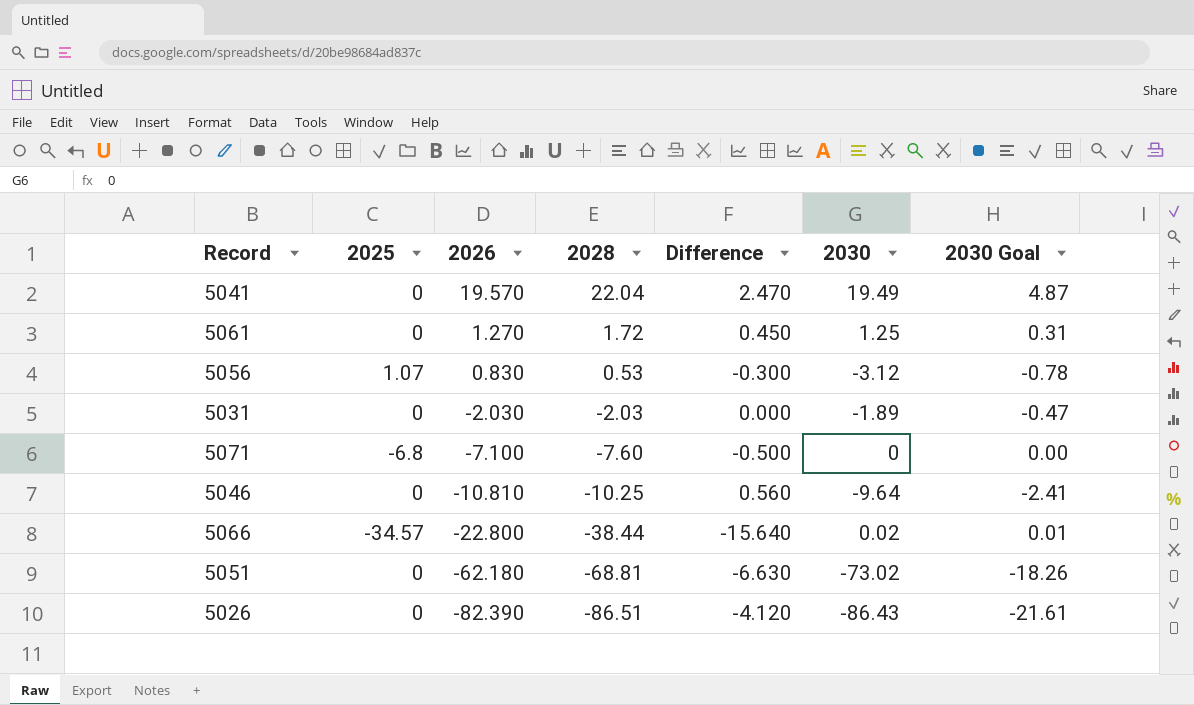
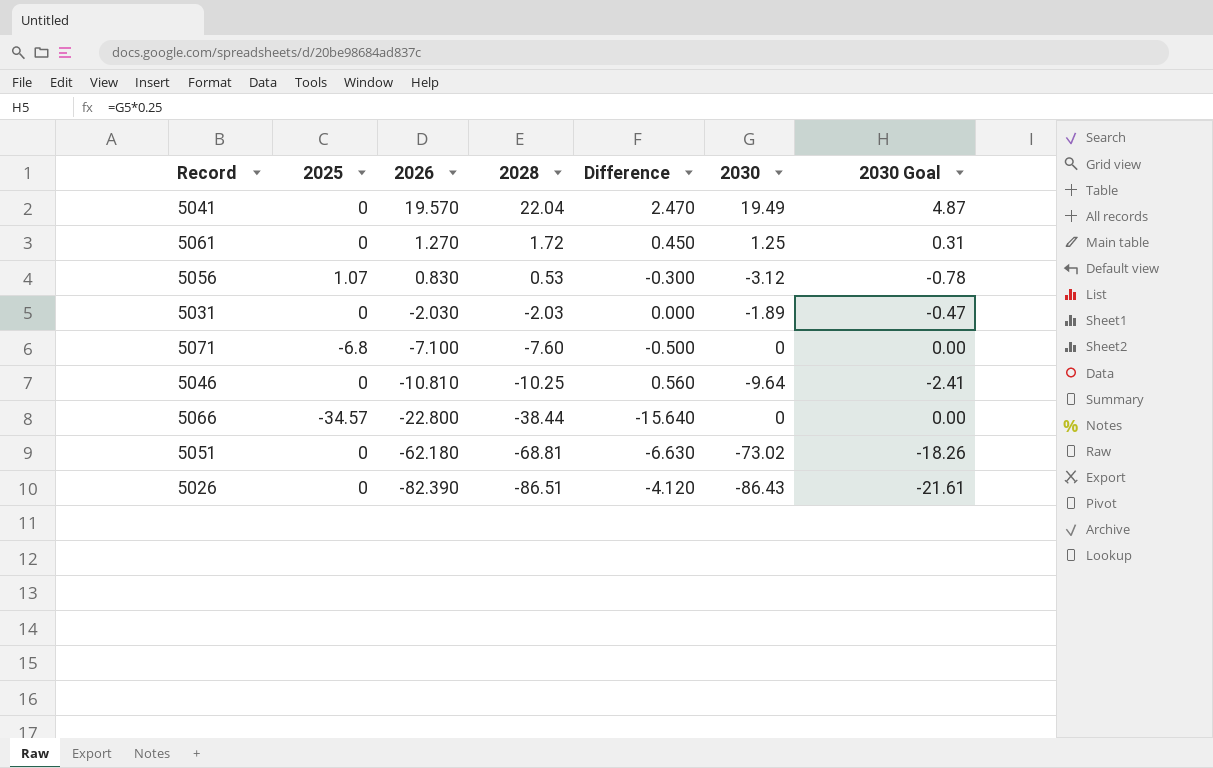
5066 | 2030: 0.02 -> 0
5066 | 2030 Goal: 0.01 -> 0.00

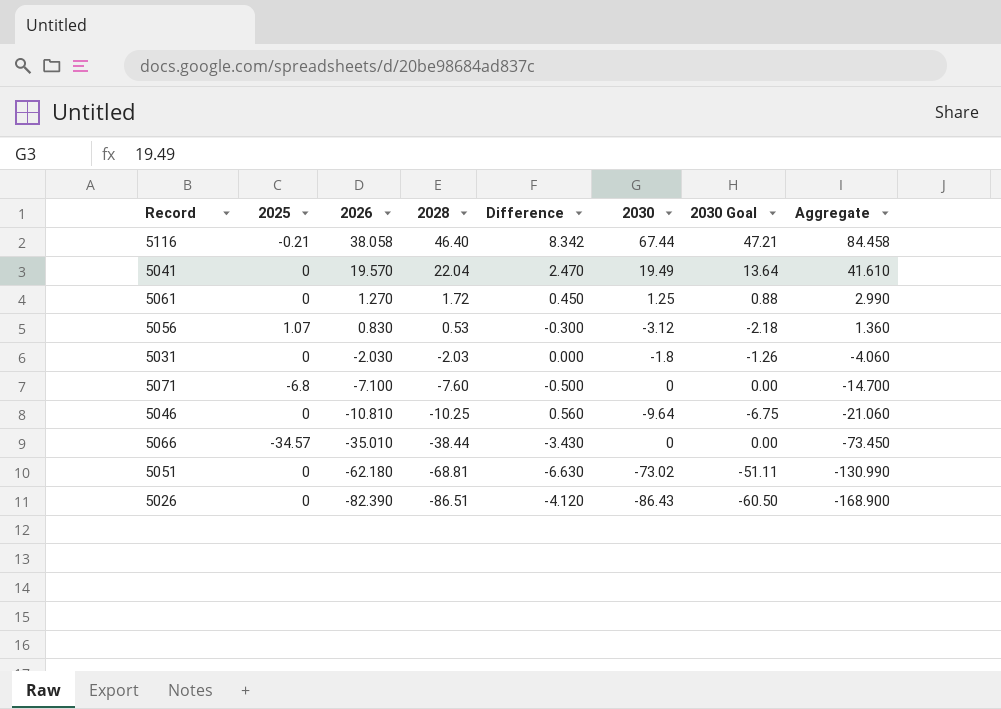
column 2030 Goal | formula: [2030] * 0.25 -> [2030] * 0.7
column Aggregate | formula: none -> [2026] + [2028]
row 5116: none -> -0.21 | 38.058 | 46.40 | 8.342 | 67.44 | 47.21 | 84.458
5031 | 2030: -1.89 -> -1.8
5066 | 2026: -22.800 -> -35.010
5066 | Difference: -15.640 -> -3.430

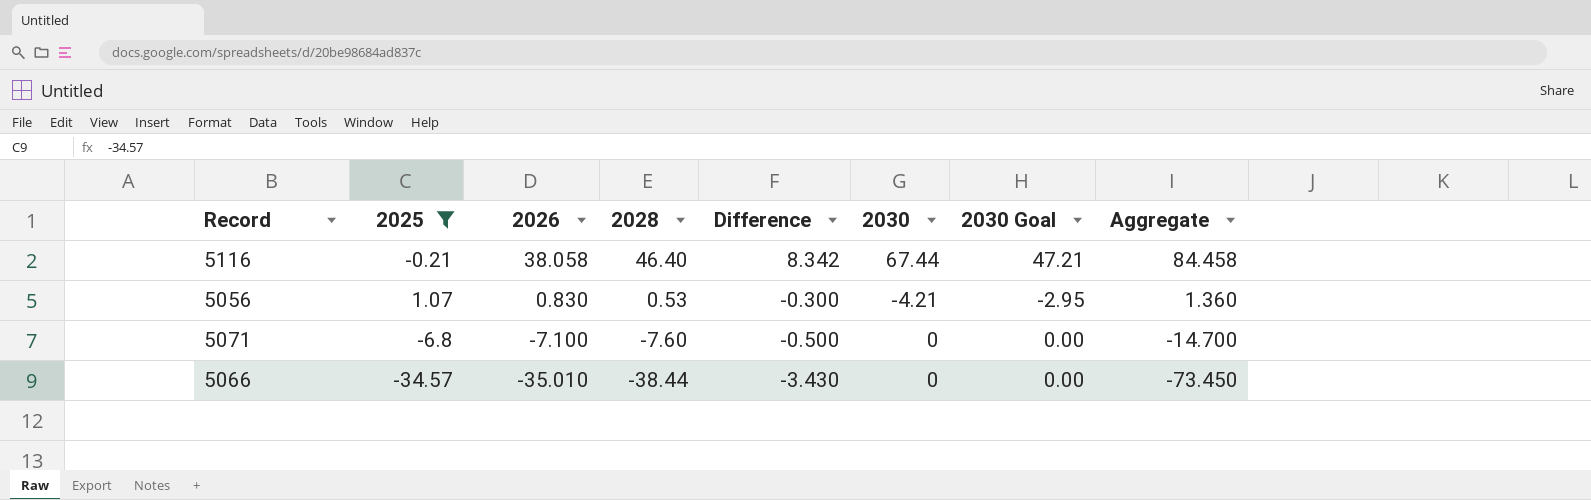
filter: none -> 2025 != 0
5056 | 2030: -3.12 -> -4.21
5056 | 2030 Goal: -2.18 -> -2.95

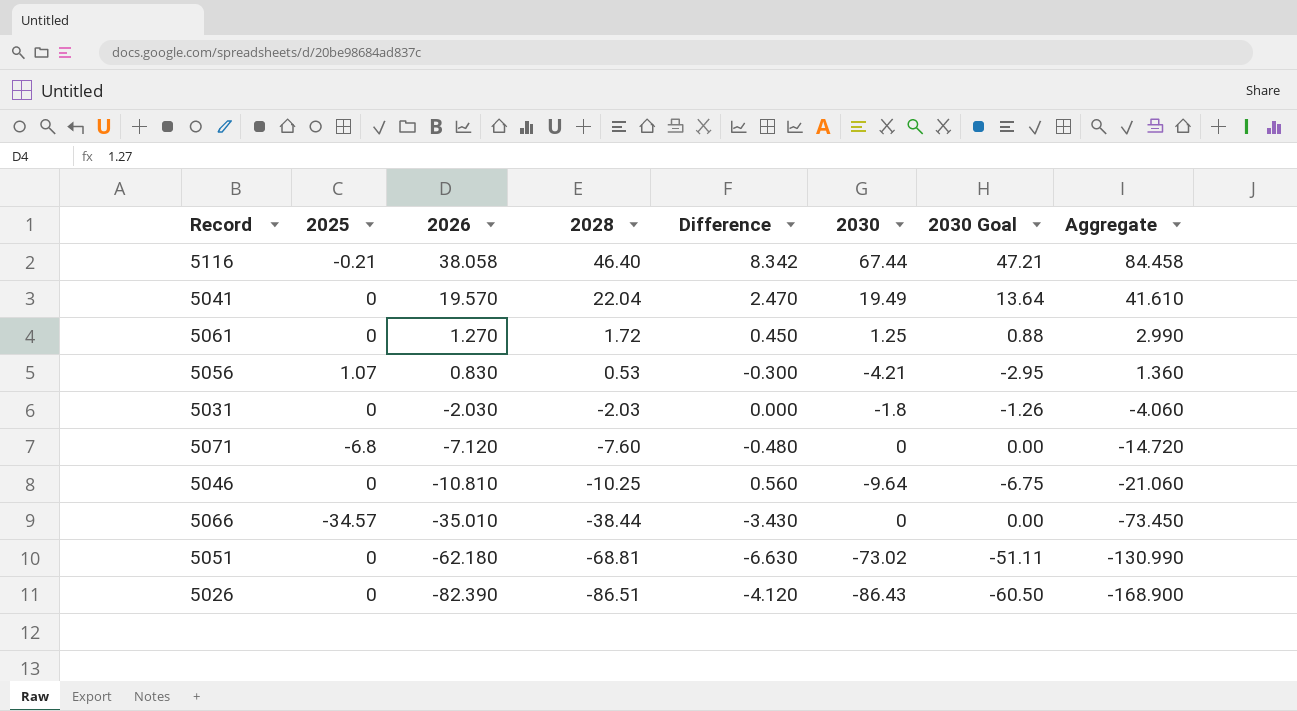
filter: 2025 != 0 -> none
5071 | 2026: -7.100 -> -7.120
5071 | Difference: -0.500 -> -0.480
5071 | Aggregate: -14.700 -> -14.720

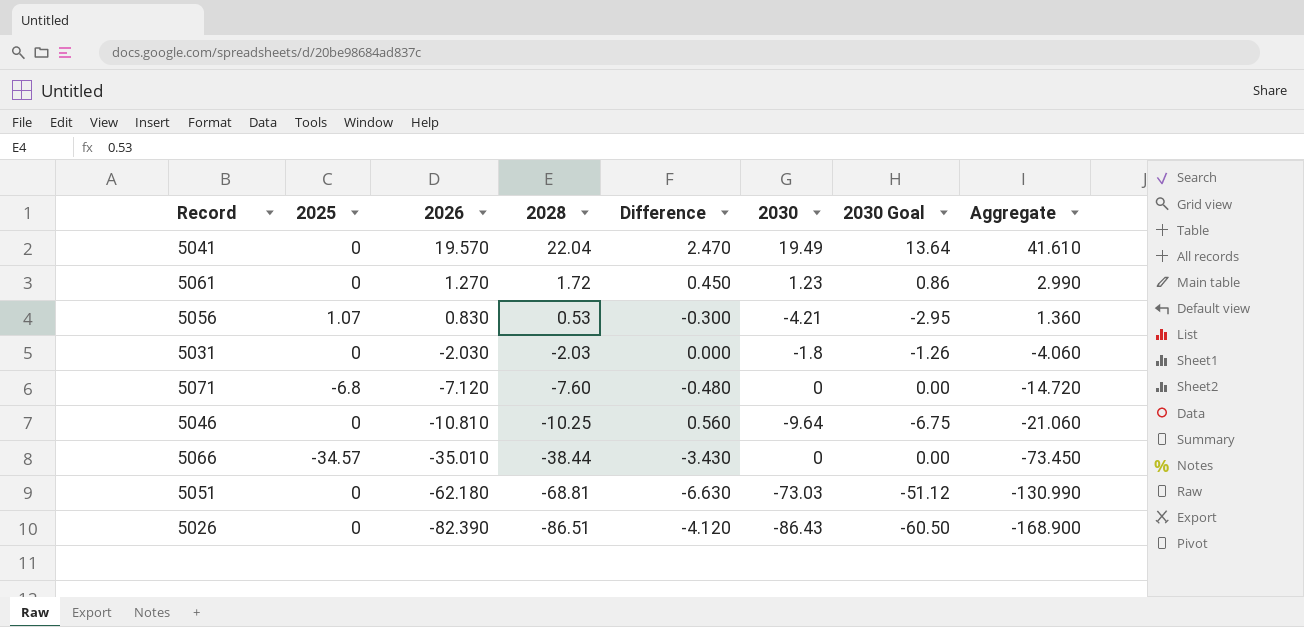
row 5116: -0.21 | 38.058 | 46.40 | 8.342 | 67.44 | 47.21 | 84.458 -> none
5061 | 2030: 1.25 -> 1.23
5061 | 2030 Goal: 0.88 -> 0.86
5051 | 2030: -73.02 -> -73.03
5051 | 2030 Goal: -51.11 -> -51.12

